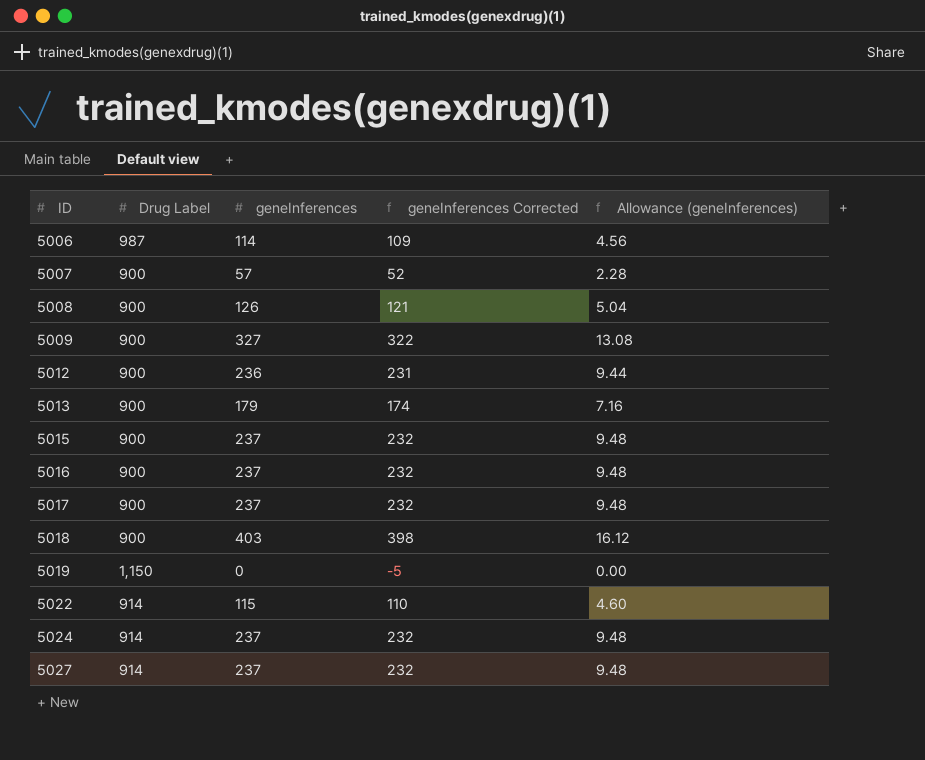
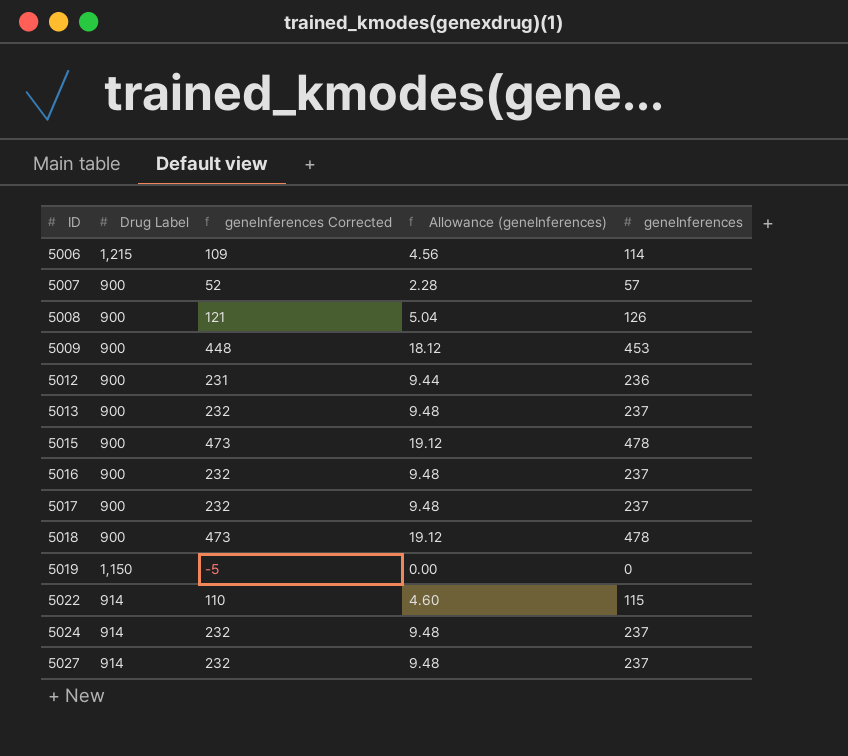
column geneInferences | position: 3 -> 5
5006 | Drug Label: 987 -> 1,215
5009 | geneInferences Corrected: 322 -> 448
5009 | Allowance (geneInferences): 13.08 -> 18.12
5009 | geneInferences: 327 -> 453
5013 | geneInferences Corrected: 174 -> 232
5013 | Allowance (geneInferences): 7.16 -> 9.48
5013 | geneInferences: 179 -> 237
5015 | geneInferences Corrected: 232 -> 473
5015 | Allowance (geneInferences): 9.48 -> 19.12
5015 | geneInferences: 237 -> 478
5018 | geneInferences Corrected: 398 -> 473
5018 | Allowance (geneInferences): 16.12 -> 19.12
5018 | geneInferences: 403 -> 478

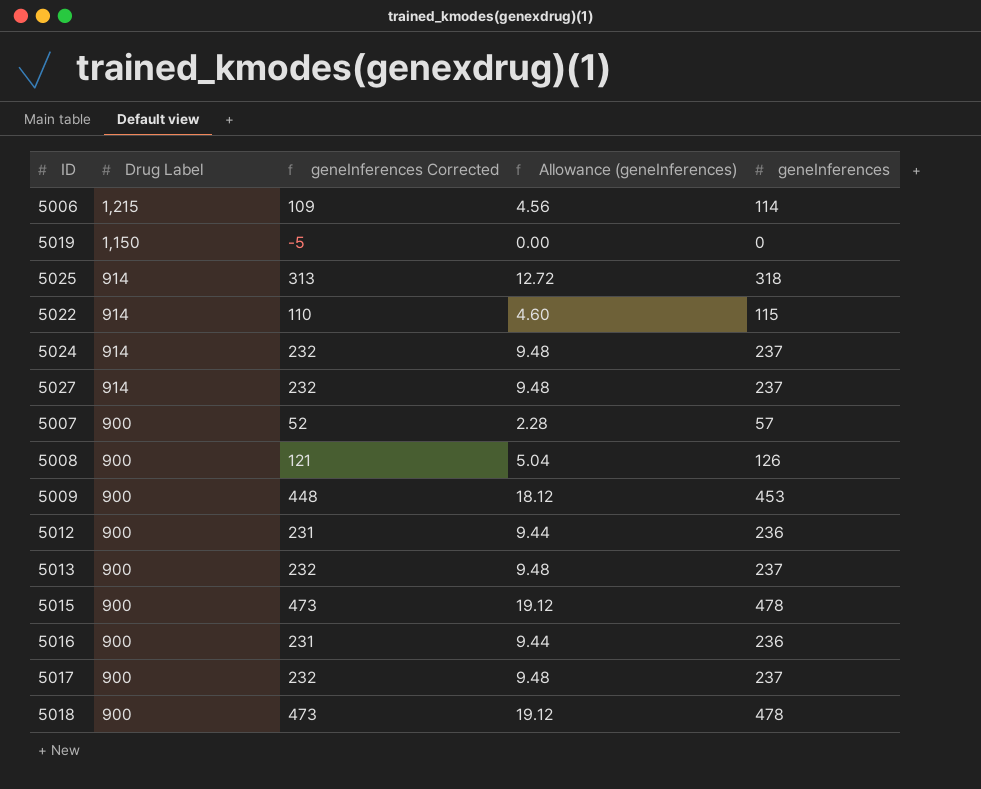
row order: ID ascending -> Drug Label descending
row 5025: none -> 914 | 313 | 12.72 | 318
5016 | geneInferences Corrected: 232 -> 231
5016 | Allowance (geneInferences): 9.48 -> 9.44
5016 | geneInferences: 237 -> 236

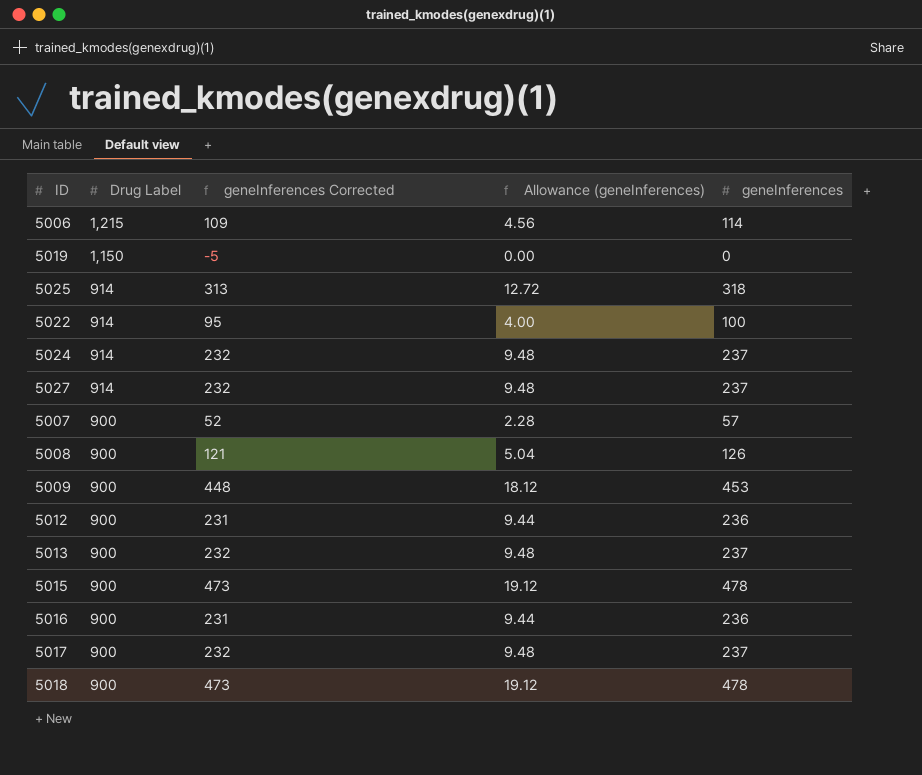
5022 | geneInferences Corrected: 110 -> 95
5022 | Allowance (geneInferences): 4.60 -> 4.00
5022 | geneInferences: 115 -> 100

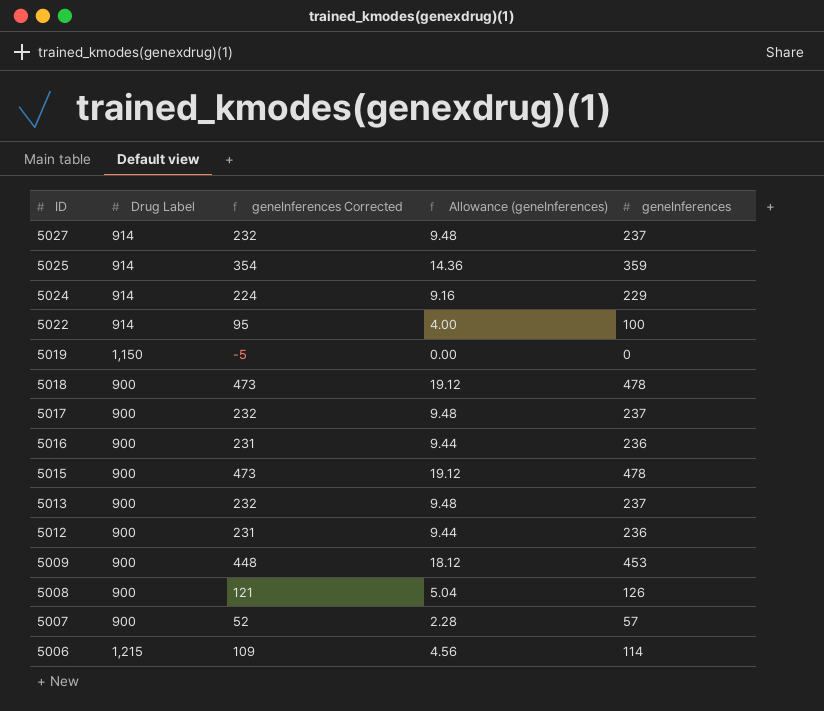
row order: Drug Label descending -> ID descending
5025 | geneInferences Corrected: 313 -> 354
5025 | Allowance (geneInferences): 12.72 -> 14.36
5025 | geneInferences: 318 -> 359
5024 | geneInferences Corrected: 232 -> 224
5024 | Allowance (geneInferences): 9.48 -> 9.16
5024 | geneInferences: 237 -> 229

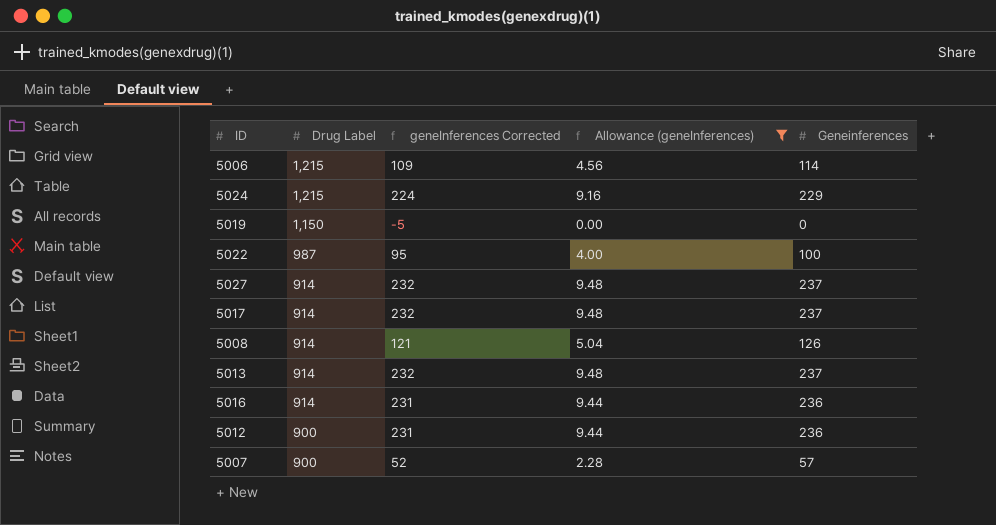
filter: none -> Allowance (geneInferences) <= 9.48
row order: ID descending -> Drug Label descending
column name: geneInferences -> Geneinferences
5024 | Drug Label: 914 -> 1,215
5022 | Drug Label: 914 -> 987
5017 | Drug Label: 900 -> 914
5008 | Drug Label: 900 -> 914
5013 | Drug Label: 900 -> 914
5016 | Drug Label: 900 -> 914

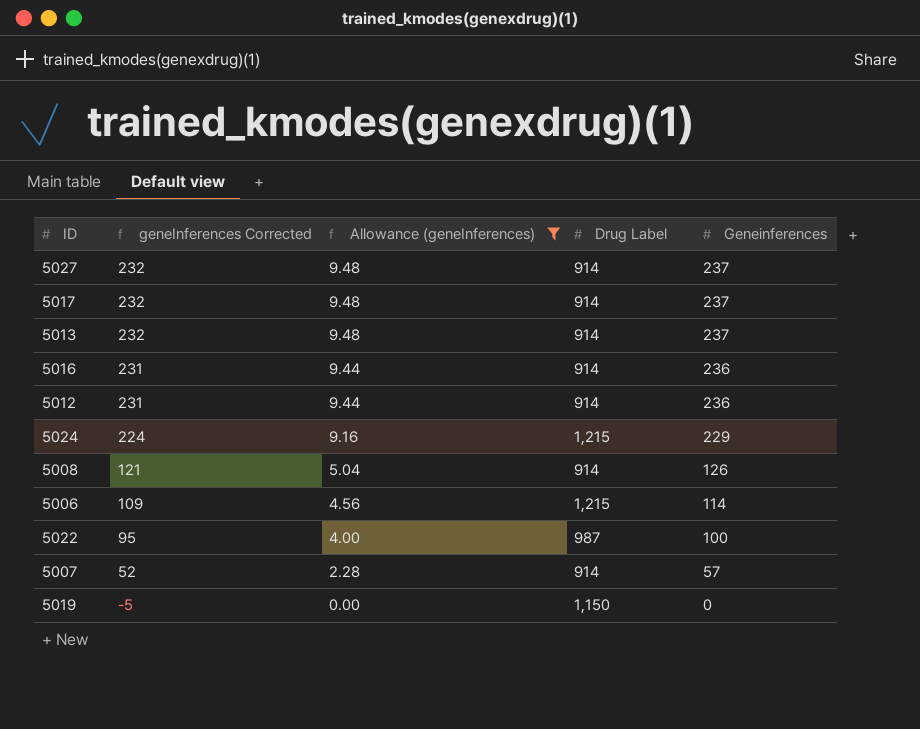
row order: Drug Label descending -> geneInferences Corrected descending
column Drug Label | position: 2 -> 4
5012 | Drug Label: 900 -> 914
5007 | Drug Label: 900 -> 914

